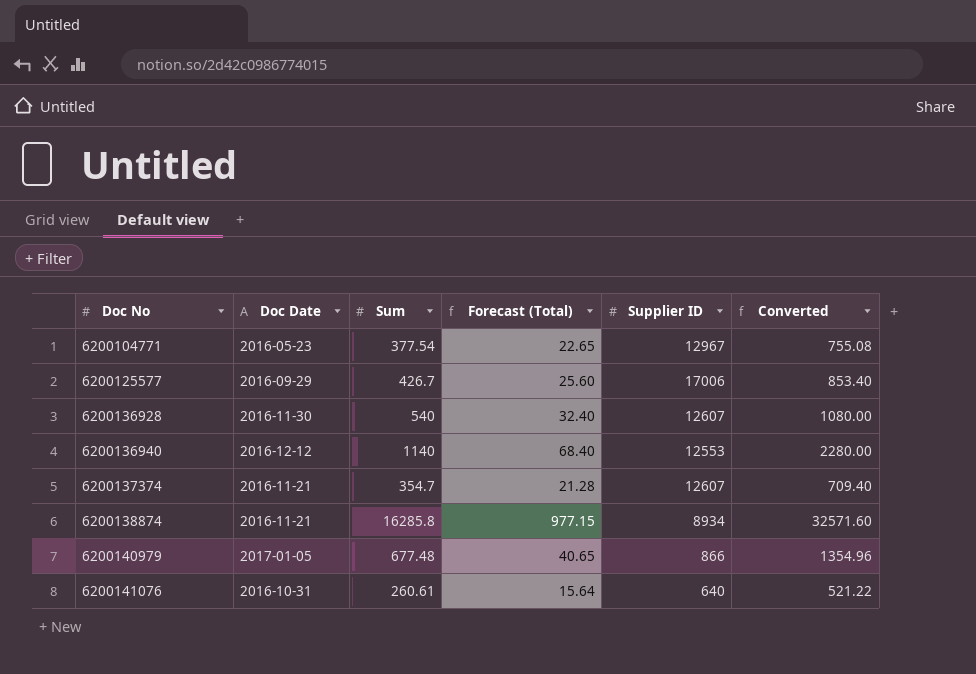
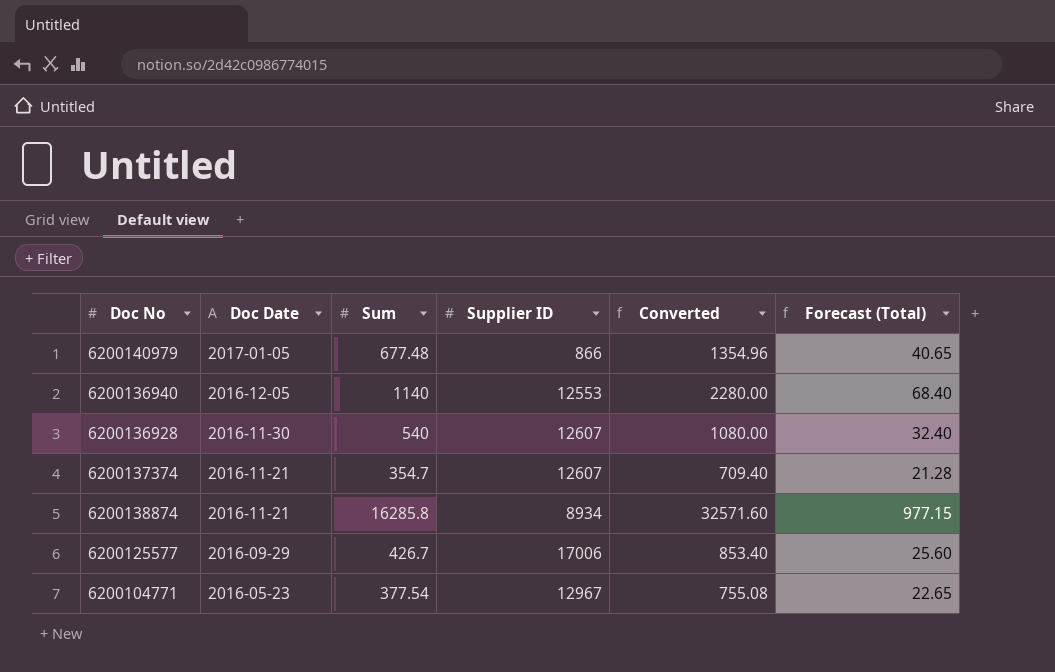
row order: Doc No ascending -> Doc Date descending
column Forecast (Total) | position: 4 -> 6
row 6200141076: 2016-10-31 | 260.61 | 15.64 | 640 | 521.22 -> none
6200136940 | Doc Date: 2016-12-12 -> 2016-12-05

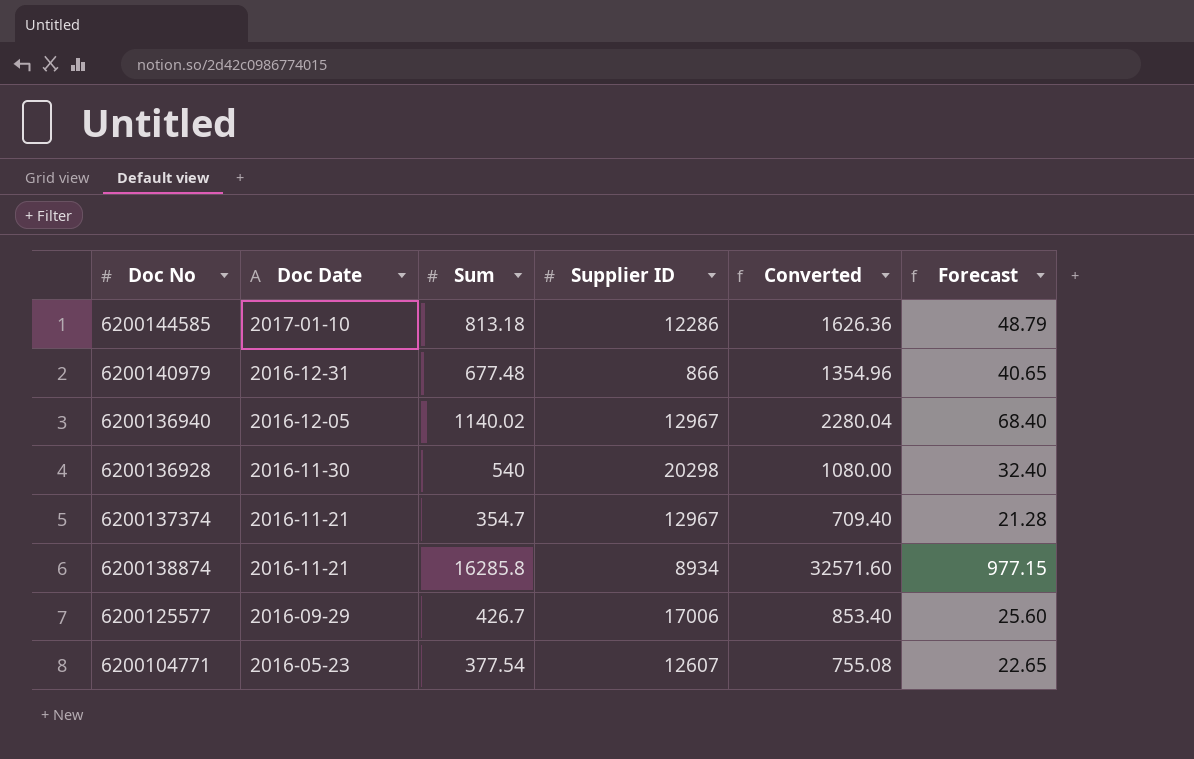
column name: Forecast (Total) -> Forecast
row 6200144585: none -> 2017-01-10 | 813.18 | 12286 | 1626.36 | 48.79
6200140979 | Doc Date: 2017-01-05 -> 2016-12-31
6200136940 | Sum: 1140 -> 1140.02
6200136940 | Supplier ID: 12553 -> 12967
6200136940 | Converted: 2280.00 -> 2280.04
6200136928 | Supplier ID: 12607 -> 20298
6200137374 | Supplier ID: 12607 -> 12967
6200104771 | Supplier ID: 12967 -> 12607

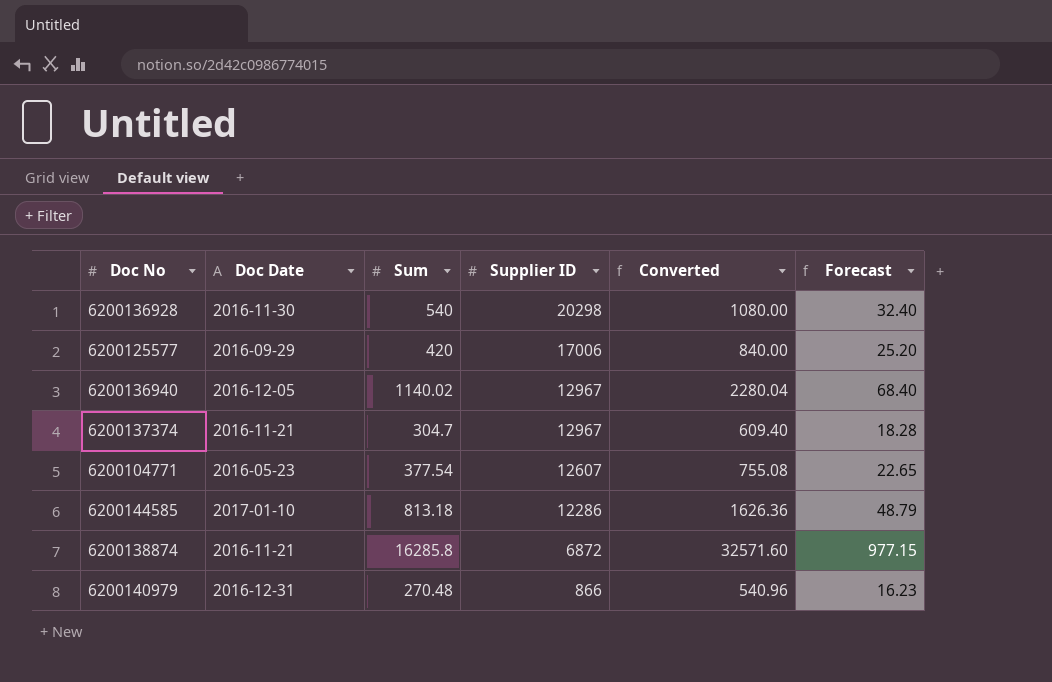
row order: Doc Date descending -> Supplier ID descending
6200125577 | Sum: 426.7 -> 420
6200125577 | Converted: 853.40 -> 840.00
6200125577 | Forecast: 25.60 -> 25.20
6200137374 | Sum: 354.7 -> 304.7
6200137374 | Converted: 709.40 -> 609.40
6200137374 | Forecast: 21.28 -> 18.28
6200138874 | Supplier ID: 8934 -> 6872
6200140979 | Sum: 677.48 -> 270.48
6200140979 | Converted: 1354.96 -> 540.96
6200140979 | Forecast: 40.65 -> 16.23

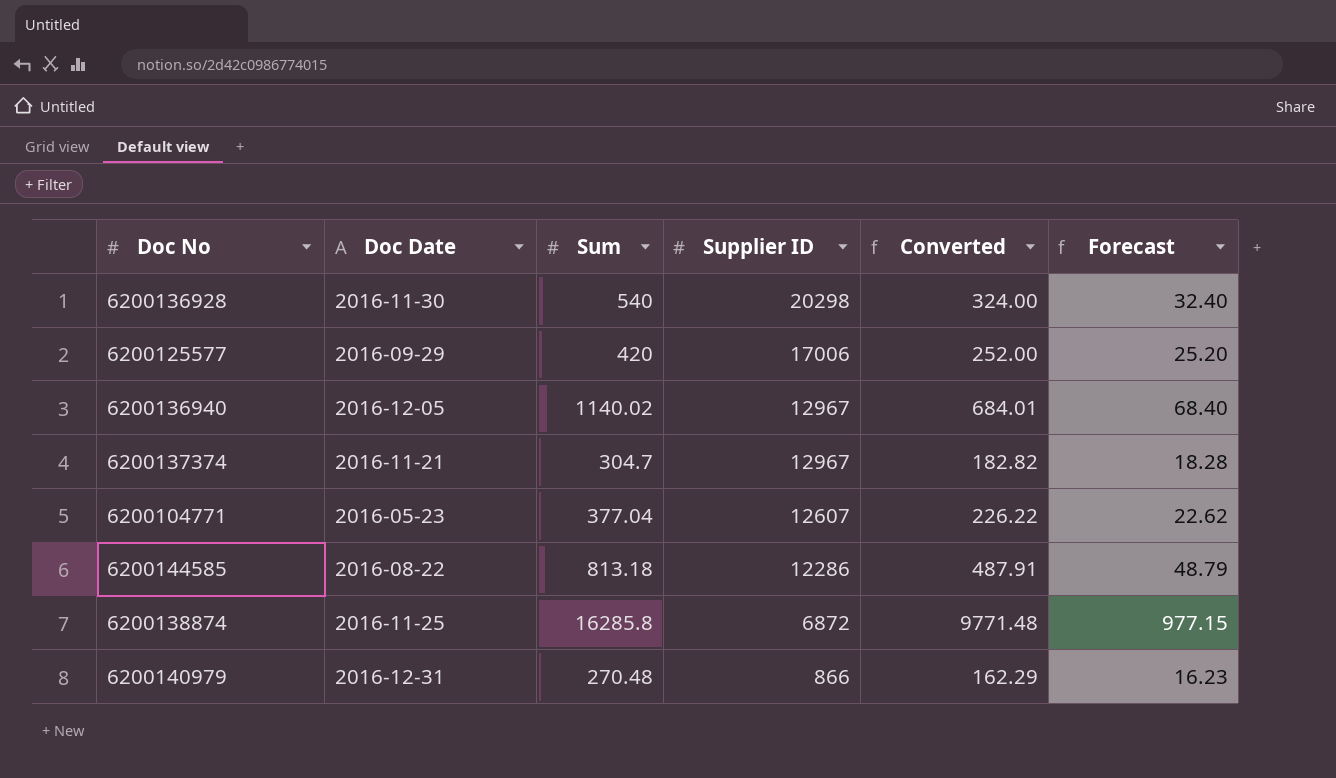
column Converted | formula: [Sum] * 2 -> [Sum] * 0.6
6200104771 | Sum: 377.54 -> 377.04
6200104771 | Forecast: 22.65 -> 22.62
6200144585 | Doc Date: 2017-01-10 -> 2016-08-22
6200138874 | Doc Date: 2016-11-21 -> 2016-11-25

